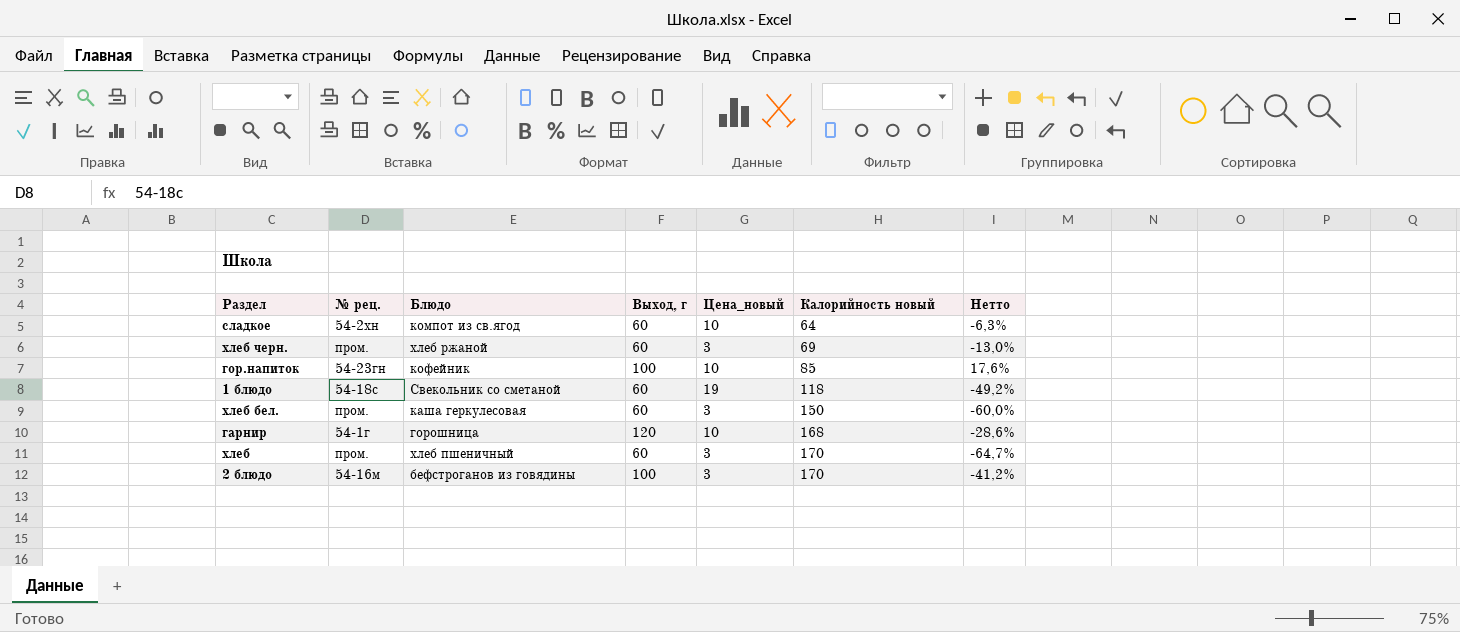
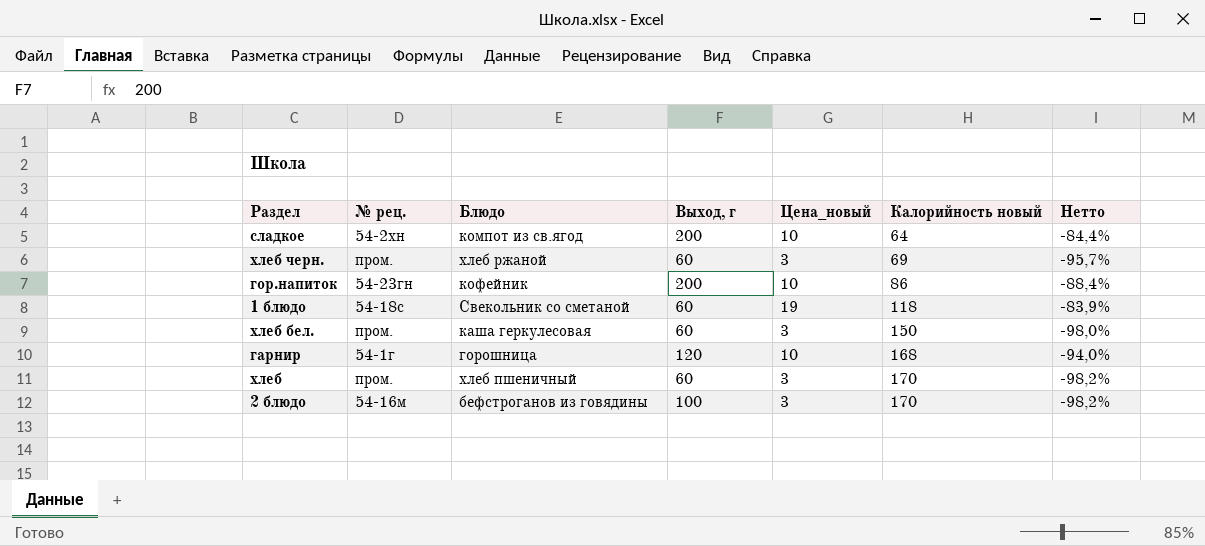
column Нетто | formula: ([Выход, г] - [Калорийность новый]) / [Калорийность новый] -> ([Цена_новый] - [Калорийность новый]) / [Калорийность новый]
сладкое | Выход, г: 60 -> 200
гор.напиток | Выход, г: 100 -> 200
гор.напиток | Калорийность новый: 85 -> 86

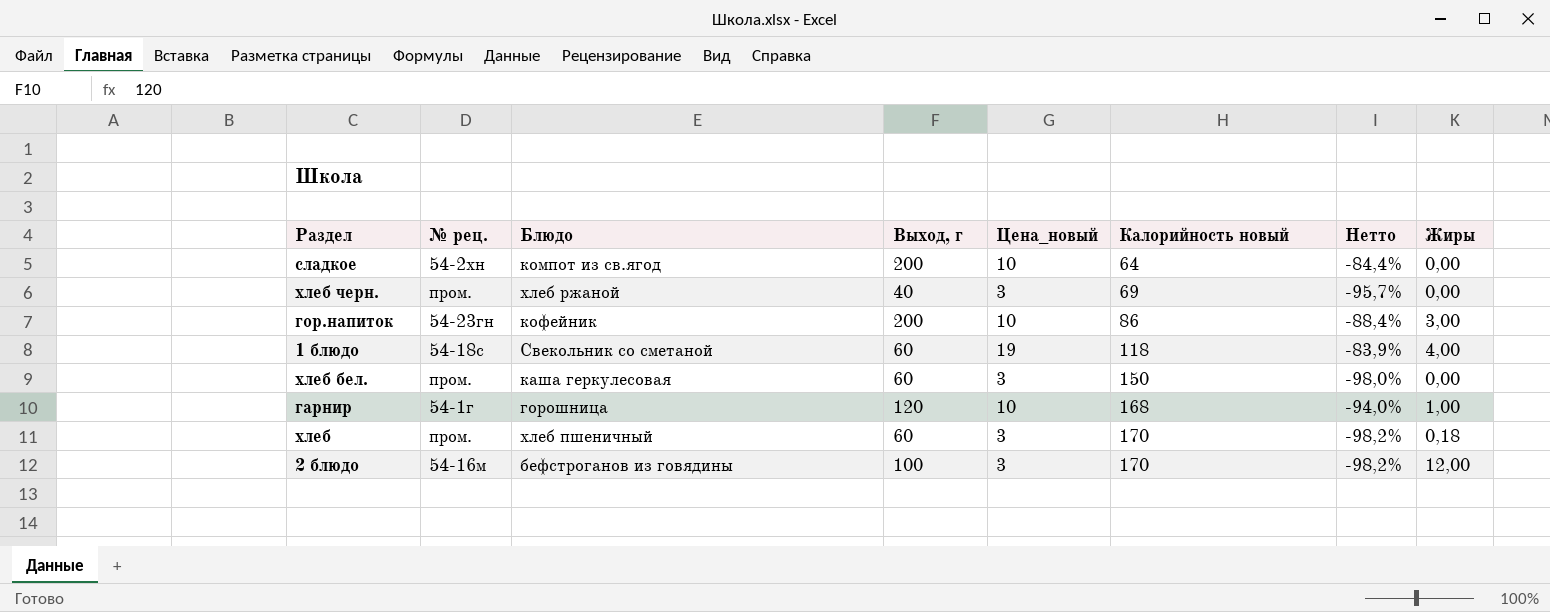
column Жиры | position: none -> 8
хлеб черн. | Выход, г: 60 -> 40

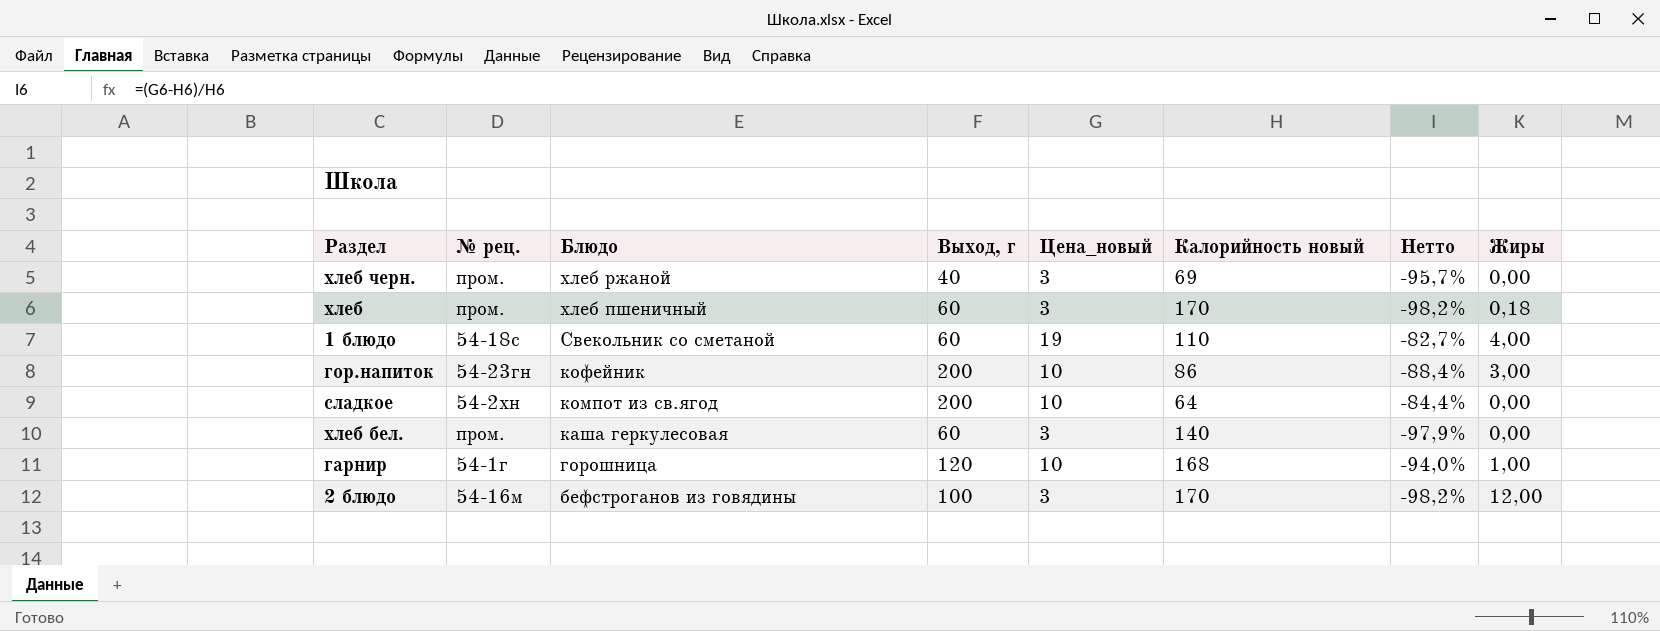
row order: Калорийность новый ascending -> Блюдо descending
1 блюдо | Калорийность новый: 118 -> 110
1 блюдо | Нетто: -83,9% -> -82,7%
хлеб бел. | Калорийность новый: 150 -> 140
хлеб бел. | Нетто: -98,0% -> -97,9%

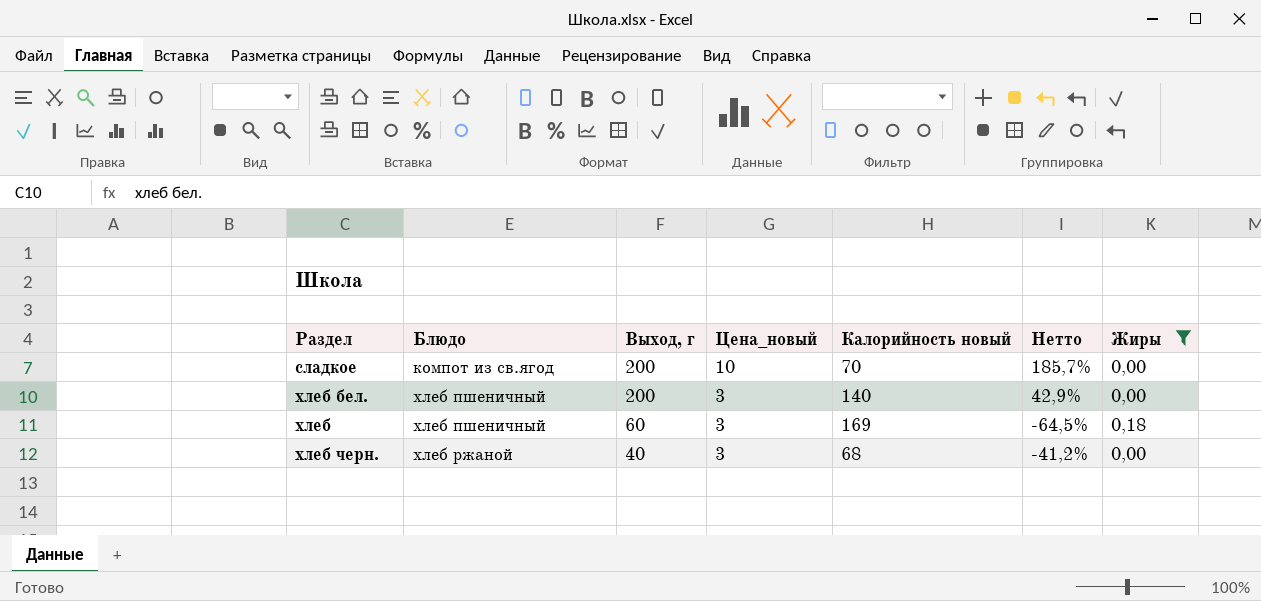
filter: none -> Жиры <= 0,18
row order: Блюдо descending -> Блюдо ascending
column № рец. | position: 2 -> none
column Нетто | formula: ([Цена_новый] - [Калорийность новый]) / [Калорийность новый] -> ([Выход, г] - [Калорийность новый]) / [Калорийность новый]
сладкое | Калорийность новый: 64 -> 70
хлеб бел. | Блюдо: каша геркулесовая -> хлеб пшеничный
хлеб бел. | Выход, г: 60 -> 200
хлеб | Калорийность новый: 170 -> 169
хлеб черн. | Калорийность новый: 69 -> 68

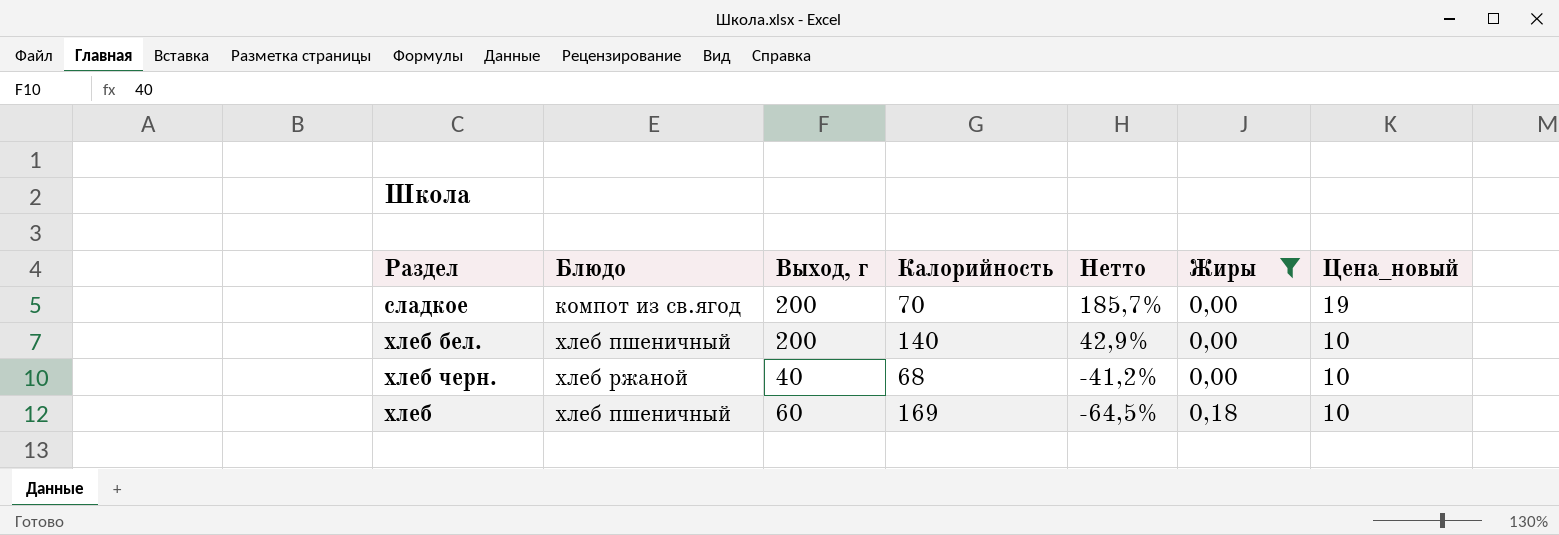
row order: Блюдо ascending -> Нетто descending
column name: Калорийность новый -> Калорийность
column Цена_новый | position: 4 -> 7
сладкое | Цена_новый: 10 -> 19
хлеб бел. | Цена_новый: 3 -> 10
хлеб черн. | Цена_новый: 3 -> 10
хлеб | Цена_новый: 3 -> 10

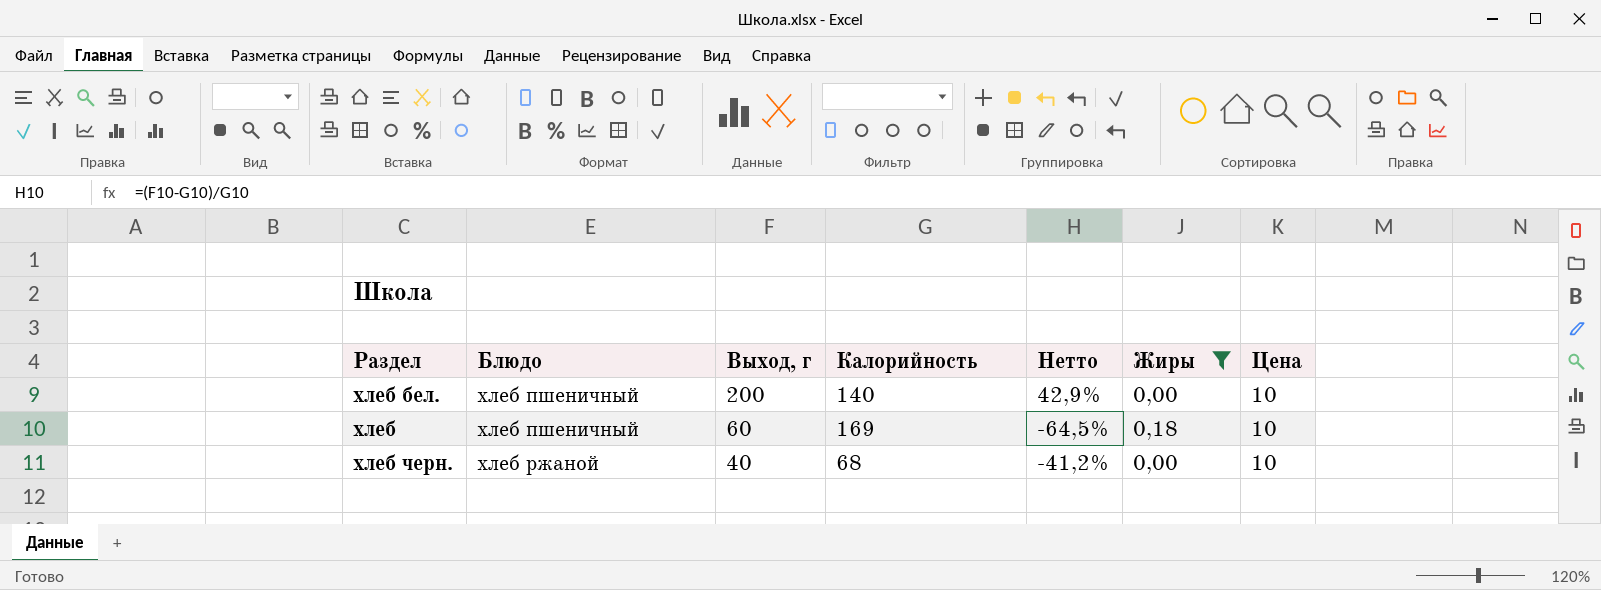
row order: Нетто descending -> Блюдо ascending
column name: Цена_новый -> Цена
row сладкое: компот из св.ягод | 200 | 70 | 185,7% | 0,00 | 19 -> none

